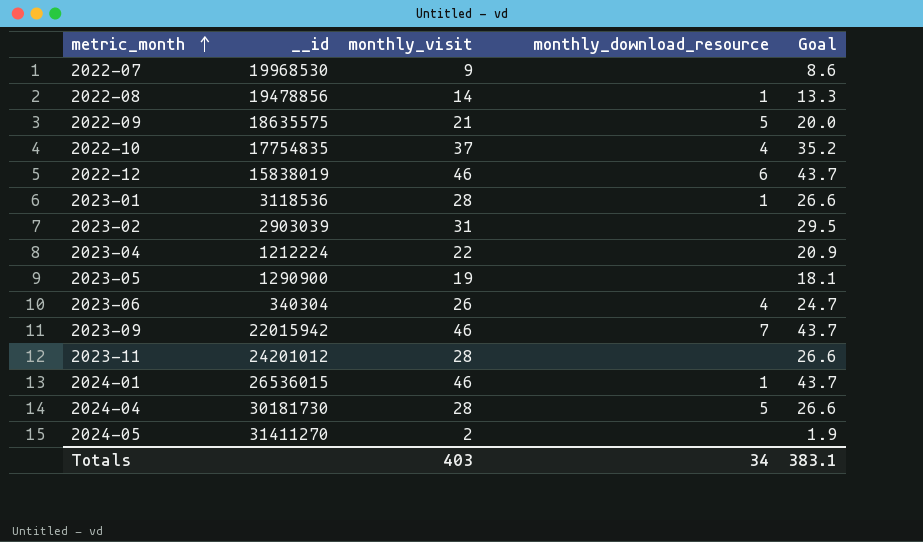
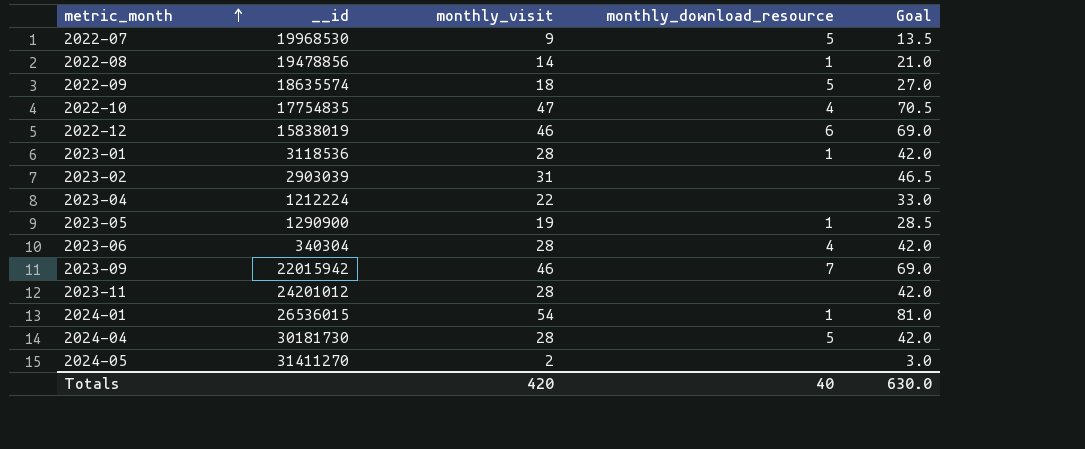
column Goal | formula: [monthly_visit] * 0.95 -> [monthly_visit] * 1.5
2022-07 | monthly_download_resource: none -> 5
2022-09 | __id: 18635575 -> 18635574
2022-09 | monthly_visit: 21 -> 18
2022-10 | monthly_visit: 37 -> 47
2023-05 | monthly_download_resource: none -> 1
2023-06 | monthly_visit: 26 -> 28
2024-01 | monthly_visit: 46 -> 54
Totals | monthly_visit: 403 -> 420
Totals | monthly_download_resource: 34 -> 40
Totals | Goal: 383.1 -> 630.0

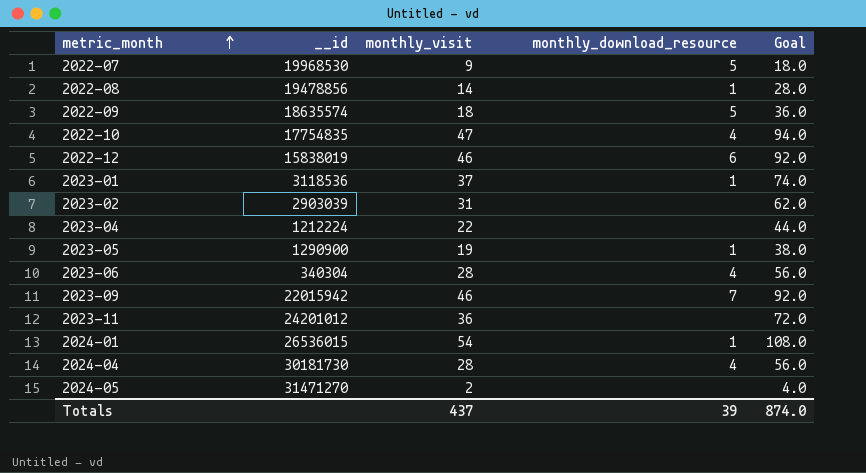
column Goal | formula: [monthly_visit] * 1.5 -> [monthly_visit] * 2
2023-01 | monthly_visit: 28 -> 37
2023-11 | monthly_visit: 28 -> 36
2024-04 | monthly_download_resource: 5 -> 4
2024-05 | __id: 31411270 -> 31471270
Totals | monthly_visit: 420 -> 437
Totals | monthly_download_resource: 40 -> 39
Totals | Goal: 630.0 -> 874.0

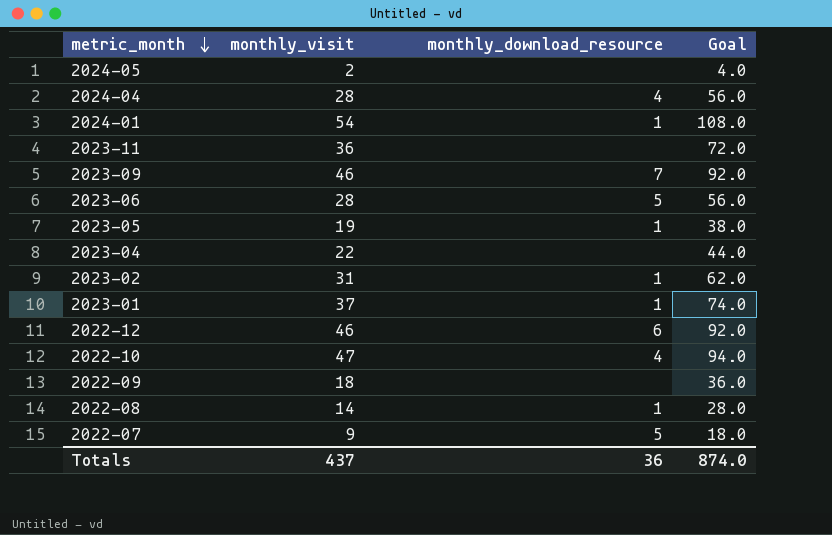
row order: metric_month ascending -> metric_month descending
column __id | position: 2 -> none
2023-06 | monthly_download_resource: 4 -> 5
2023-02 | monthly_download_resource: none -> 1
2022-09 | monthly_download_resource: 5 -> none
Totals | monthly_download_resource: 39 -> 36

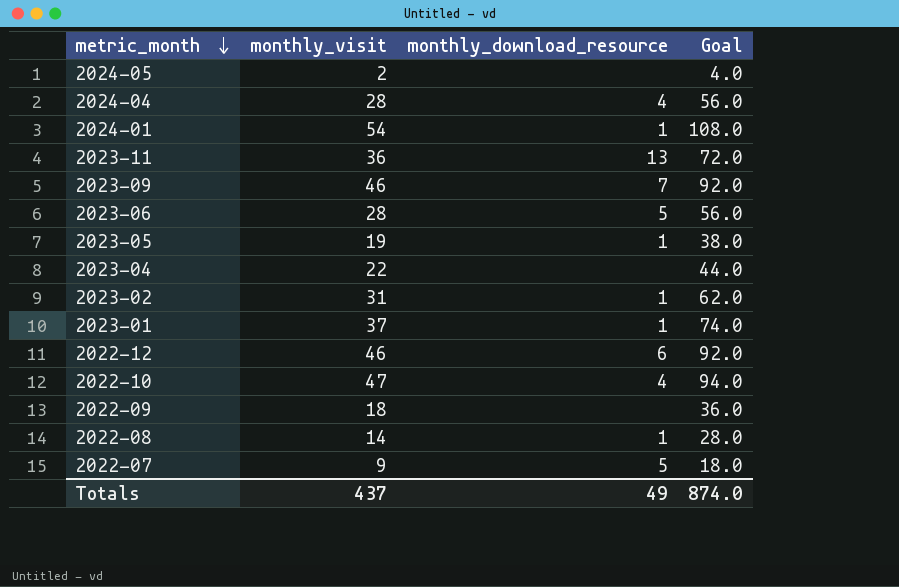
2023-11 | monthly_download_resource: none -> 13
Totals | monthly_download_resource: 36 -> 49

